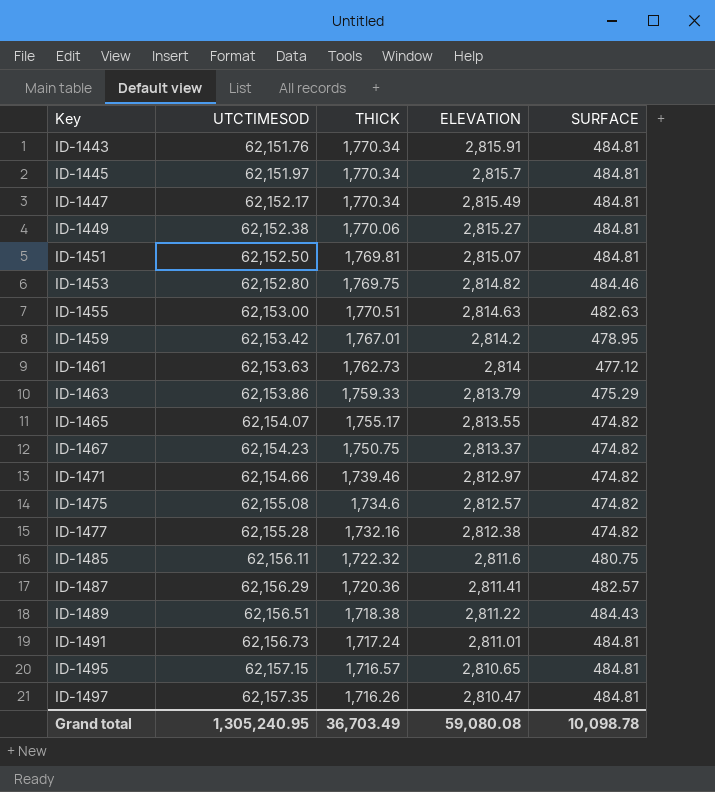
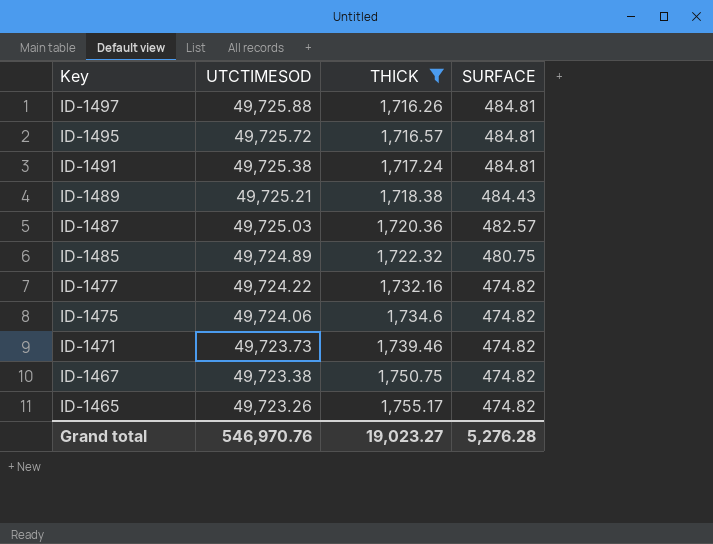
filter: none -> THICK <= 1,755.17
row order: Key ascending -> Key descending
column ELEVATION | position: 4 -> none
ID-1497 | UTCTIMESOD: 62,157.35 -> 49,725.88
ID-1495 | UTCTIMESOD: 62,157.15 -> 49,725.72
ID-1491 | UTCTIMESOD: 62,156.73 -> 49,725.38
ID-1489 | UTCTIMESOD: 62,156.51 -> 49,725.21
ID-1487 | UTCTIMESOD: 62,156.29 -> 49,725.03
ID-1485 | UTCTIMESOD: 62,156.11 -> 49,724.89
ID-1477 | UTCTIMESOD: 62,155.28 -> 49,724.22
ID-1475 | UTCTIMESOD: 62,155.08 -> 49,724.06
ID-1471 | UTCTIMESOD: 62,154.66 -> 49,723.73
ID-1467 | UTCTIMESOD: 62,154.23 -> 49,723.38
ID-1465 | UTCTIMESOD: 62,154.07 -> 49,723.26
Grand total | UTCTIMESOD: 1,305,240.95 -> 546,970.76
Grand total | THICK: 36,703.49 -> 19,023.27
Grand total | SURFACE: 10,098.78 -> 5,276.28

